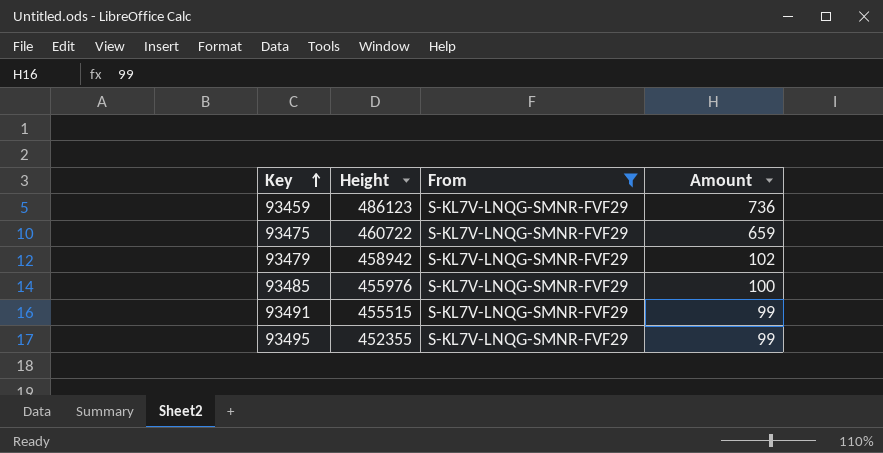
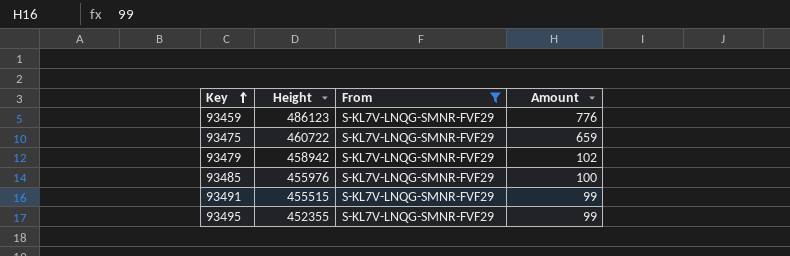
93459 | Amount: 736 -> 776

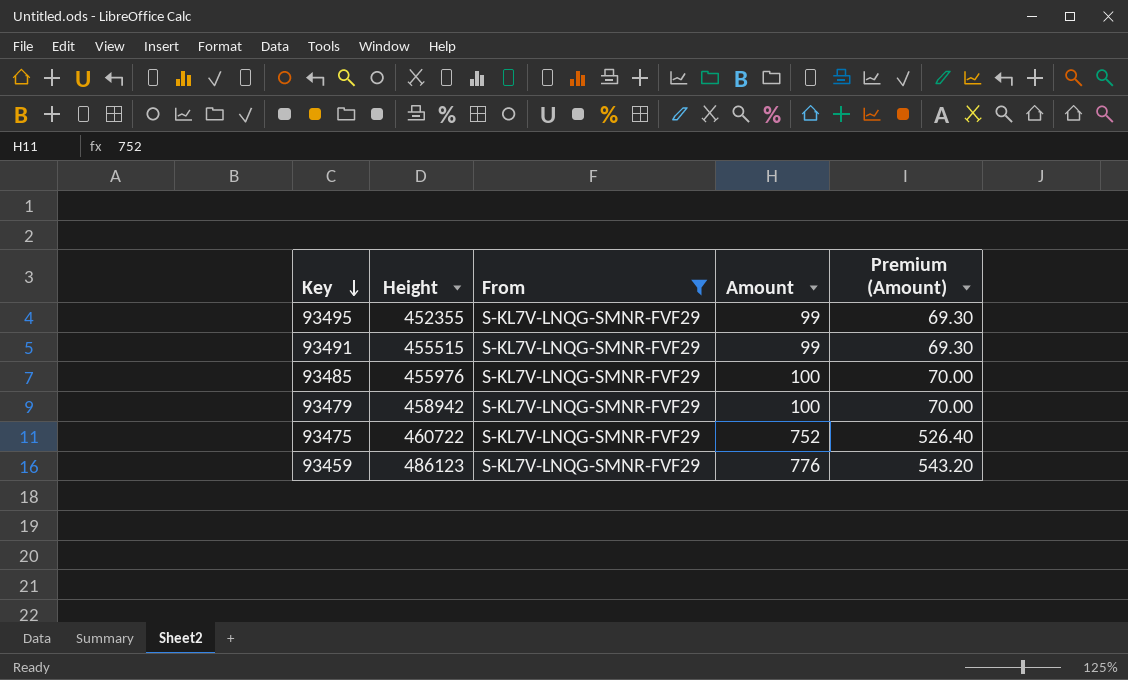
row order: Key ascending -> Key descending
column Premium (Amount) | formula: none -> [Amount] * 0.7
93479 | Amount: 102 -> 100
93475 | Amount: 659 -> 752

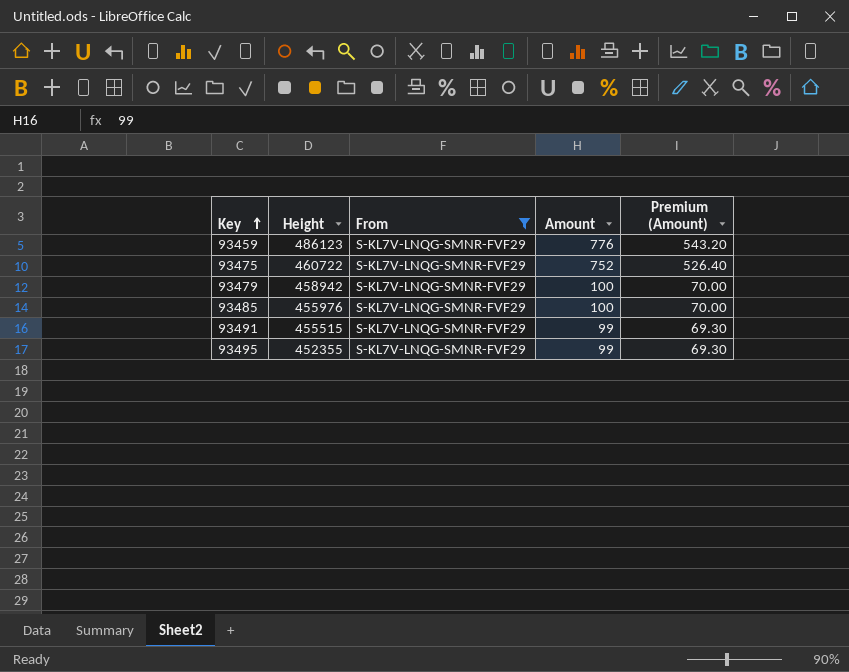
row order: Key descending -> Key ascending

